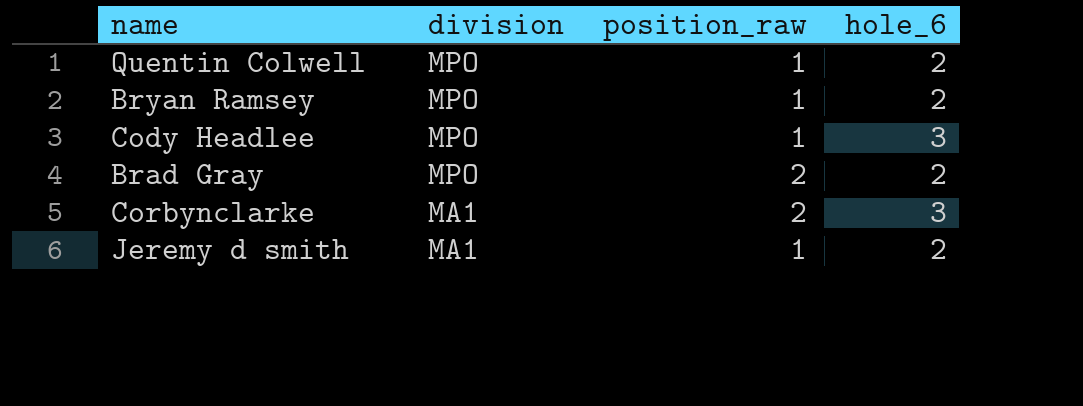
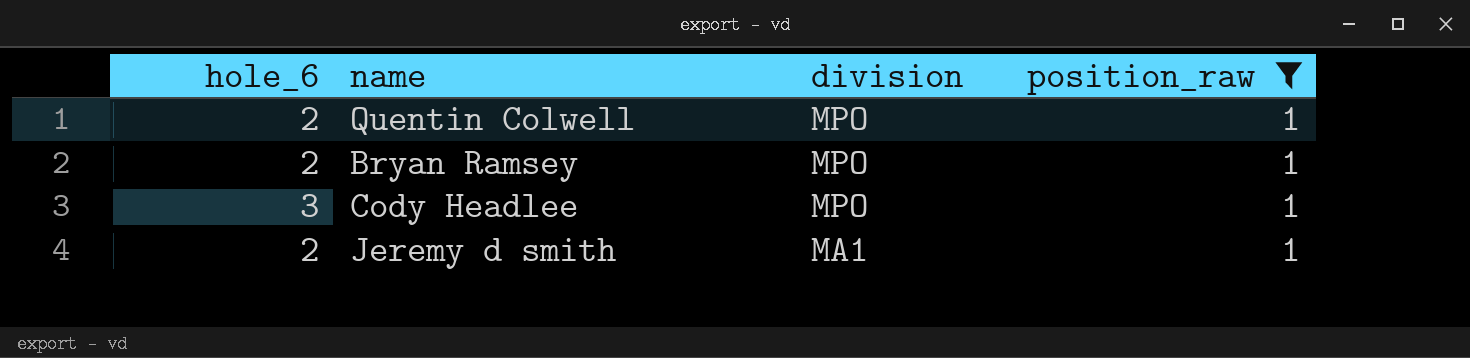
filter: none -> position_raw = 1
column hole_6 | position: 4 -> 1

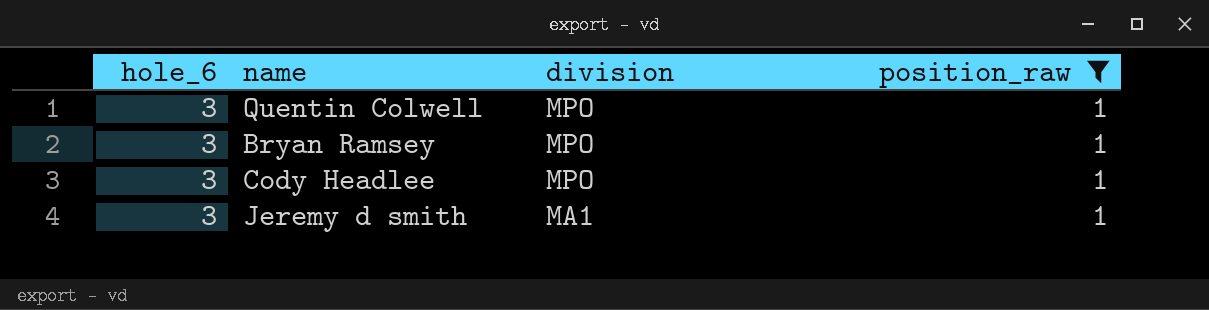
Quentin Colwell | hole_6: 2 -> 3
Bryan Ramsey | hole_6: 2 -> 3
Jeremy d smith | hole_6: 2 -> 3

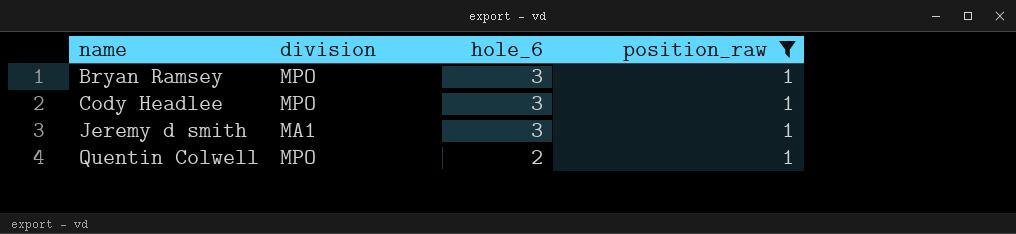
row order: division descending -> name ascending
column hole_6 | position: 1 -> 3
Quentin Colwell | hole_6: 3 -> 2

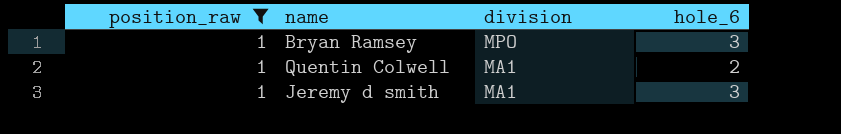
row order: name ascending -> division descending
column position_raw | position: 4 -> 1
row Cody Headlee: MPO | 3 | 1 -> none
Quentin Colwell | division: MPO -> MA1

